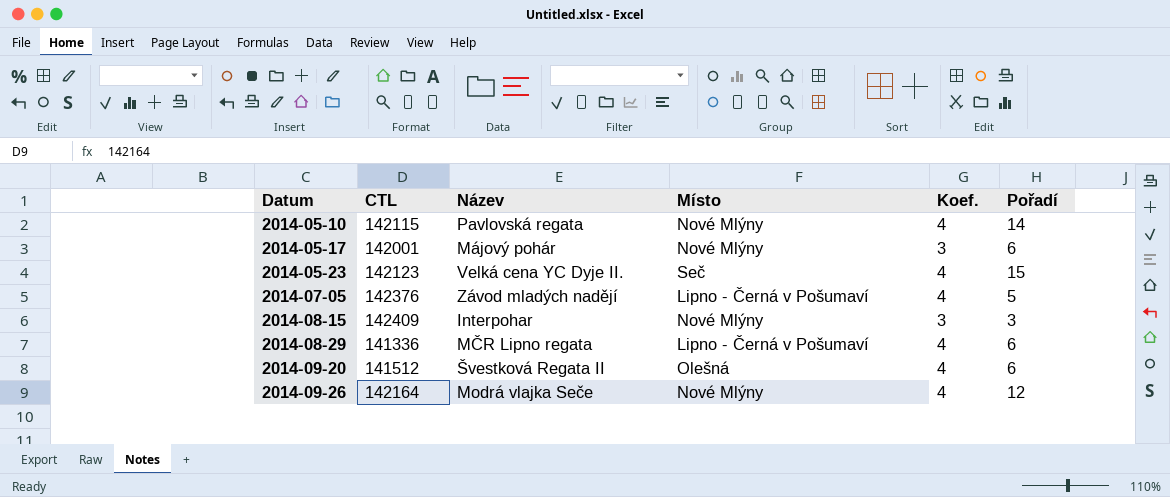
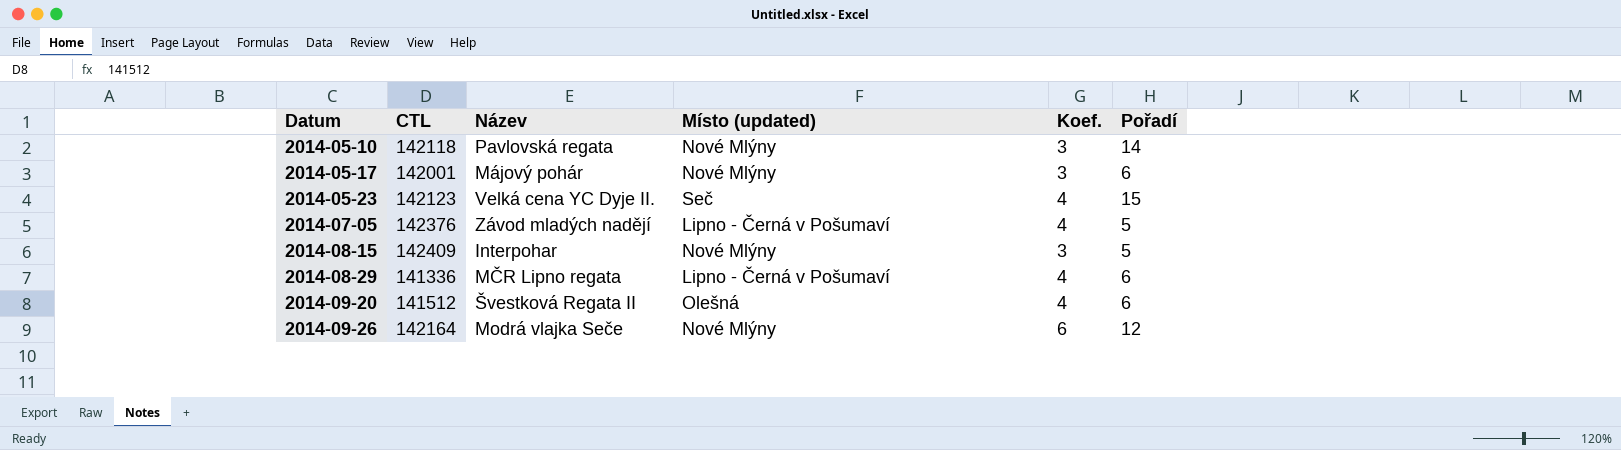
column name: Místo -> Místo (updated)
2014-05-10 | CTL: 142115 -> 142118
2014-05-10 | Koef.: 4 -> 3
2014-08-15 | Pořadí: 3 -> 5
2014-09-26 | Koef.: 4 -> 6

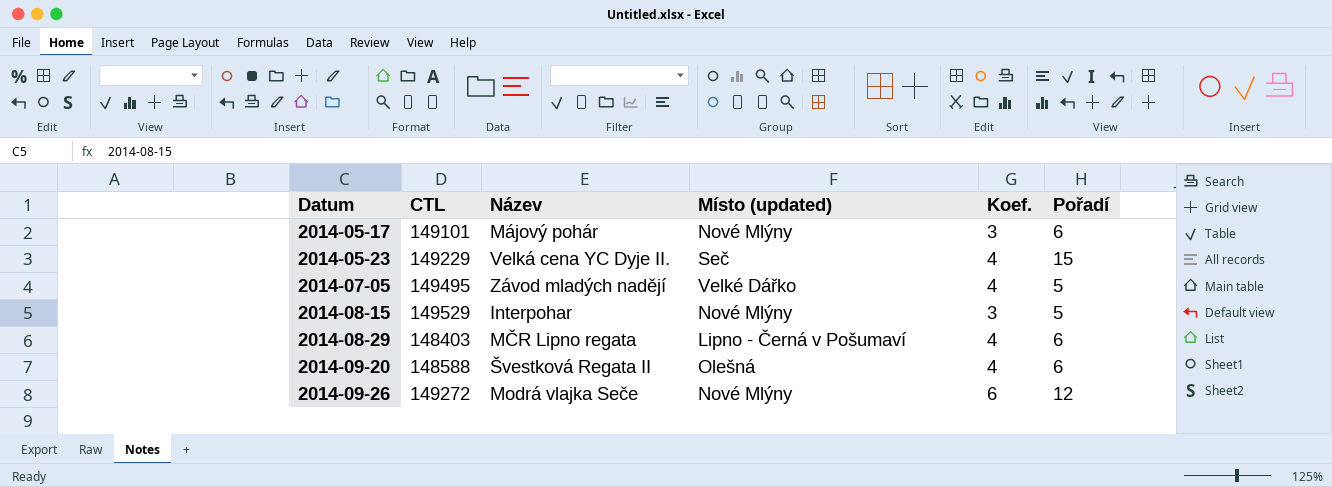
row 2014-05-10: 142118 | Pavlovská regata | Nové Mlýny | 3 | 14 -> none
2014-05-17 | CTL: 142001 -> 149101
2014-05-23 | CTL: 142123 -> 149229
2014-07-05 | CTL: 142376 -> 149495
2014-07-05 | Místo (updated): Lipno - Černá v Pošumaví -> Velké Dářko
2014-08-15 | CTL: 142409 -> 149529
2014-08-29 | CTL: 141336 -> 148403
2014-09-20 | CTL: 141512 -> 148588
2014-09-26 | CTL: 142164 -> 149272

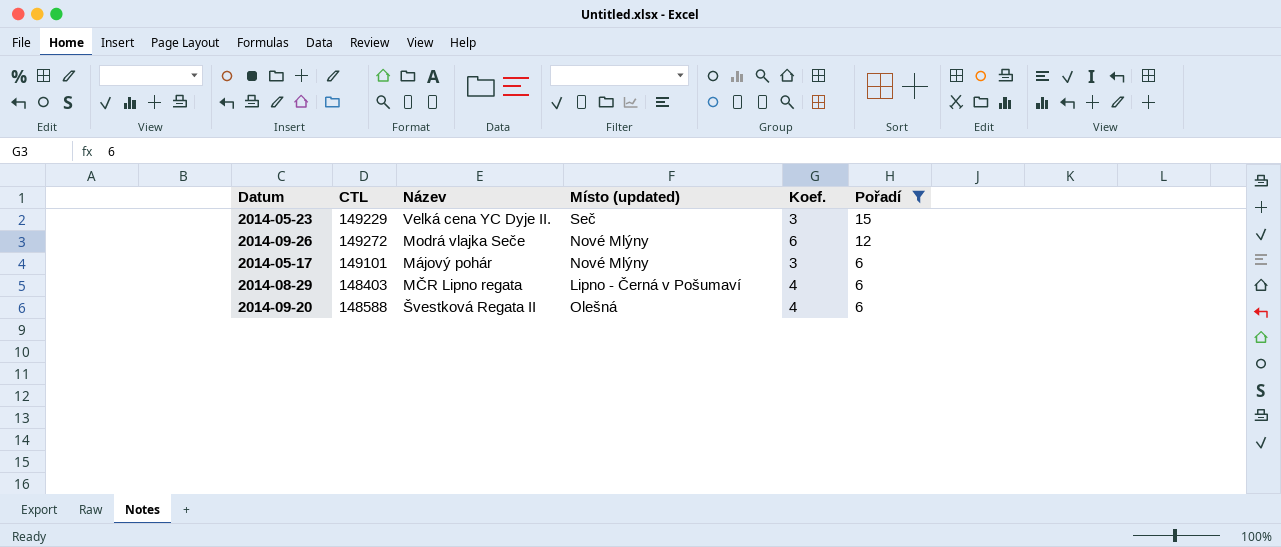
filter: none -> Pořadí != 5
row order: Datum ascending -> Pořadí descending
2014-05-23 | Koef.: 4 -> 3

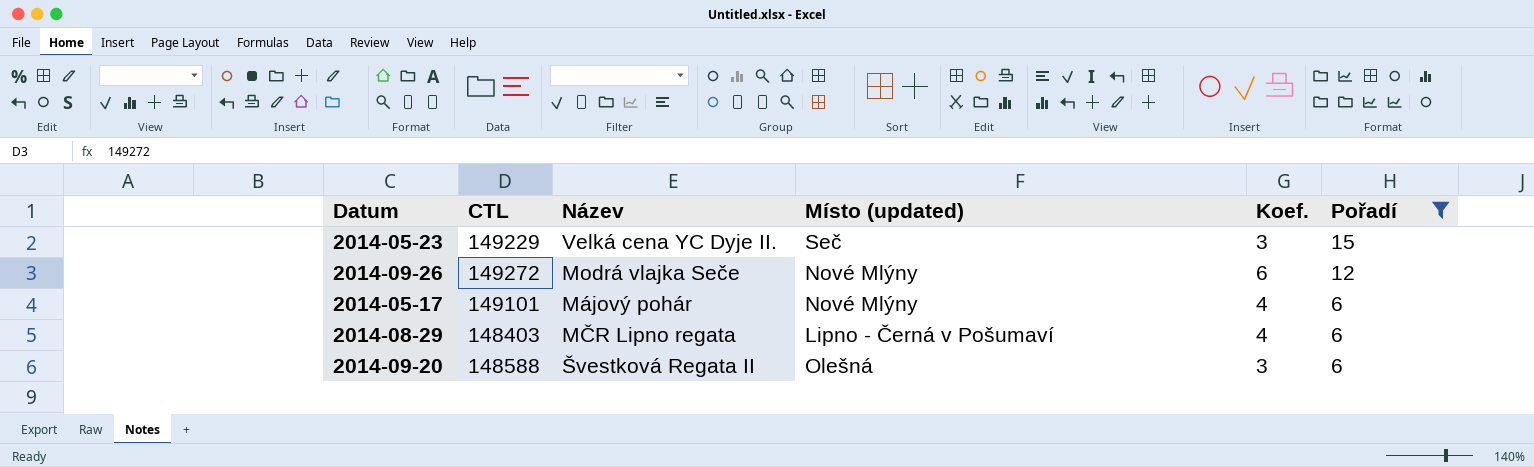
2014-05-17 | Koef.: 3 -> 4
2014-09-20 | Koef.: 4 -> 3

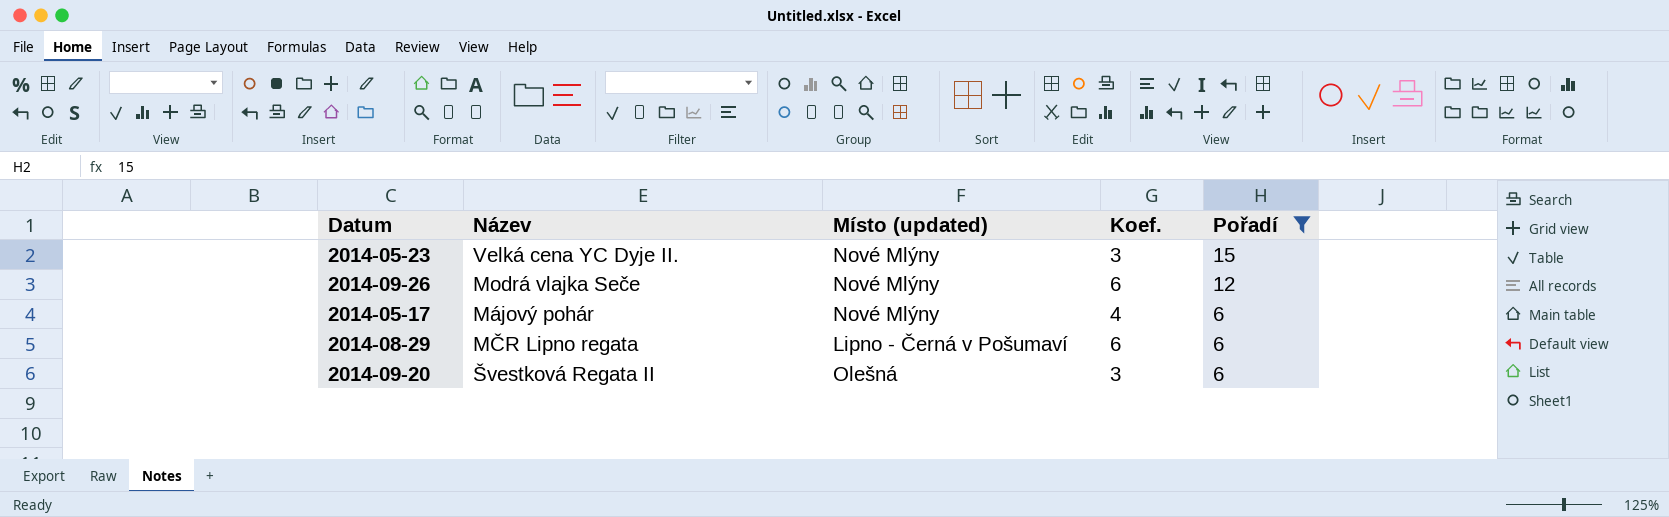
column CTL | position: 2 -> none
2014-05-23 | Místo (updated): Seč -> Nové Mlýny
2014-08-29 | Koef.: 4 -> 6

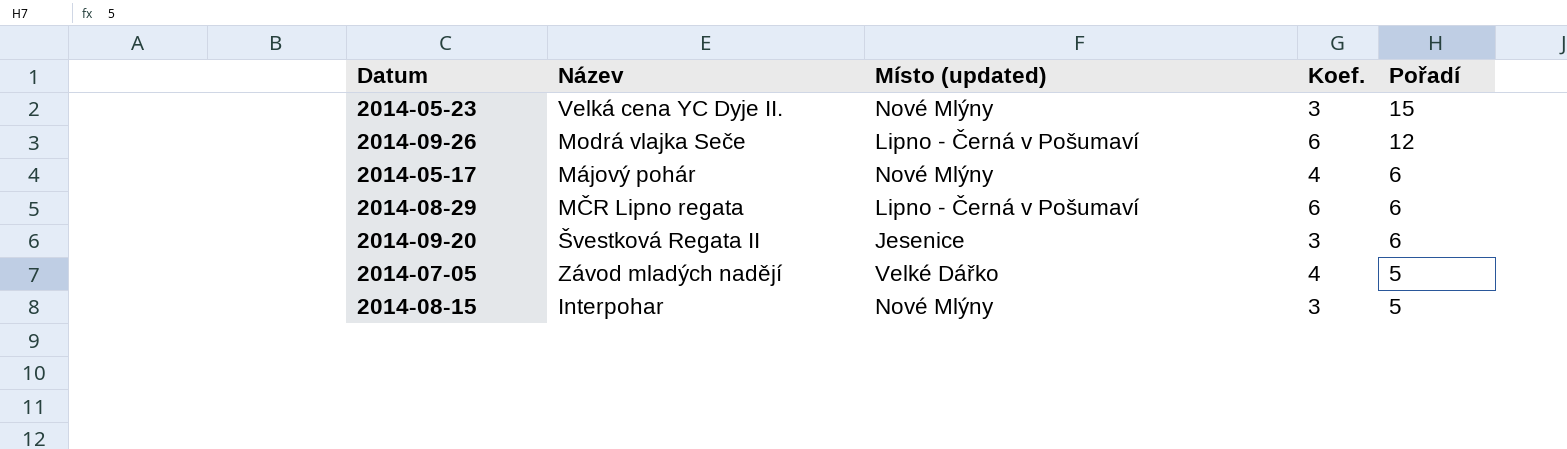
filter: Pořadí != 5 -> none
2014-09-26 | Místo (updated): Nové Mlýny -> Lipno - Černá v Pošumaví
2014-09-20 | Místo (updated): Olešná -> Jesenice

